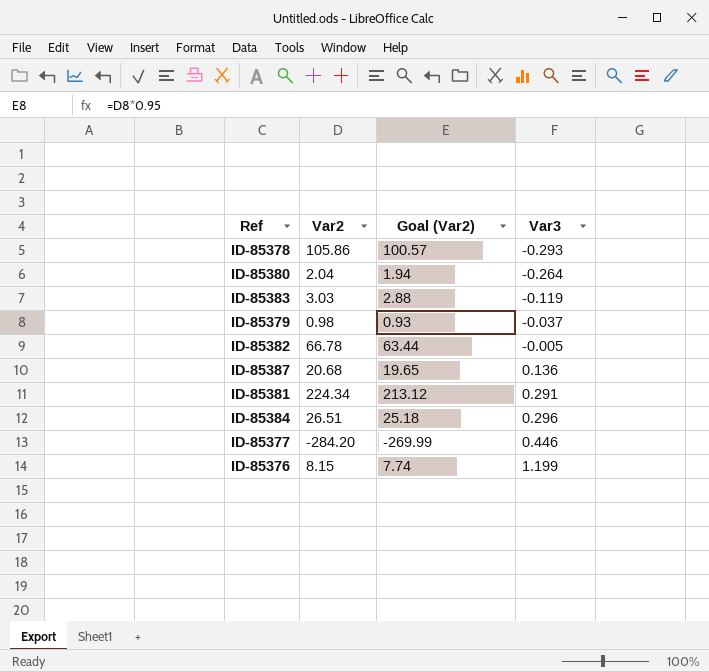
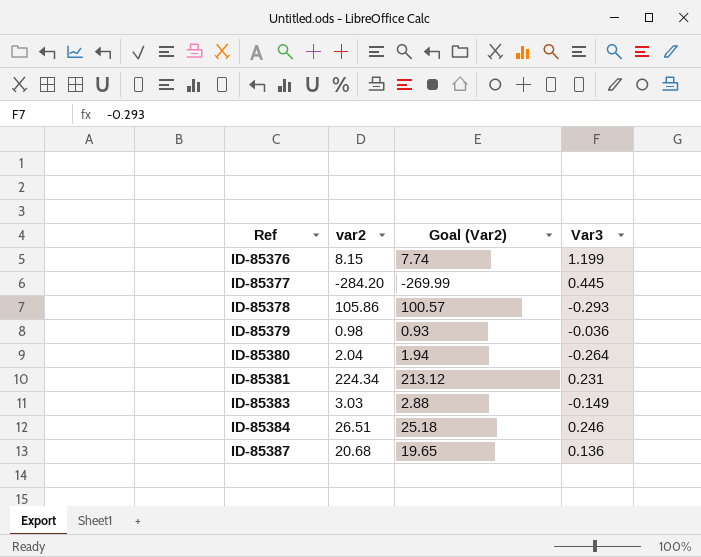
row order: Var3 ascending -> Ref ascending
column name: Var2 -> var2
row ID-85382: 66.78 | 63.44 | -0.005 -> none
ID-85377 | Var3: 0.446 -> 0.445
ID-85379 | Var3: -0.037 -> -0.036
ID-85381 | Var3: 0.291 -> 0.231
ID-85383 | Var3: -0.119 -> -0.149
ID-85384 | Var3: 0.296 -> 0.246

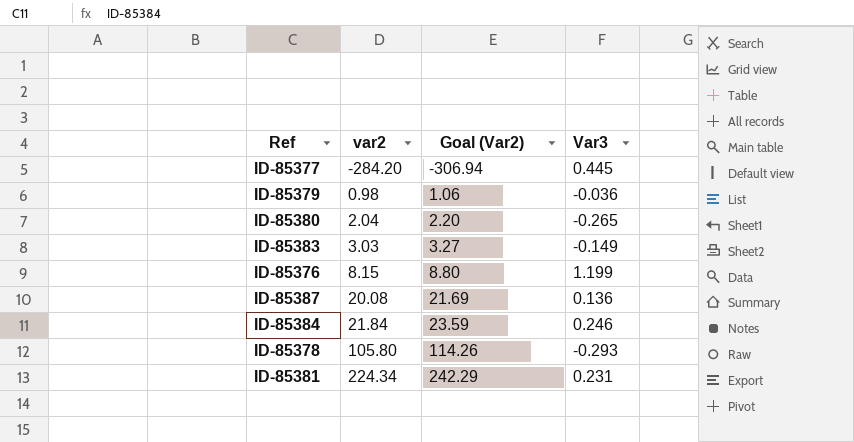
row order: Ref ascending -> var2 ascending
column Goal (Var2) | formula: [var2] * 0.95 -> [var2] * 1.08
ID-85380 | Var3: -0.264 -> -0.265
ID-85387 | var2: 20.68 -> 20.08
ID-85384 | var2: 26.51 -> 21.84
ID-85378 | var2: 105.86 -> 105.80

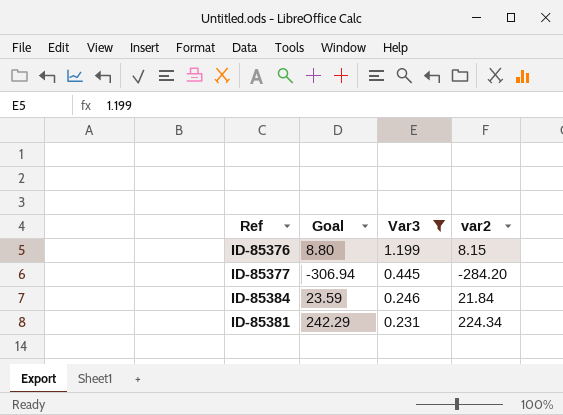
filter: none -> Var3 >= 0.231
row order: var2 ascending -> Var3 descending
column name: Goal (Var2) -> Goal
column var2 | position: 2 -> 4

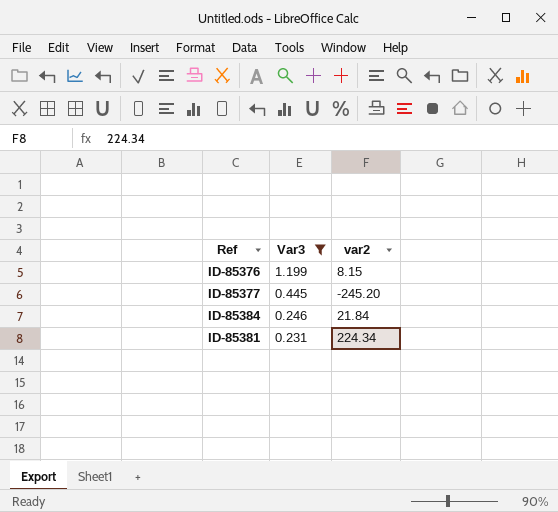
column Goal | formula: [var2] * 1.08 -> none
ID-85377 | var2: -284.20 -> -245.20

